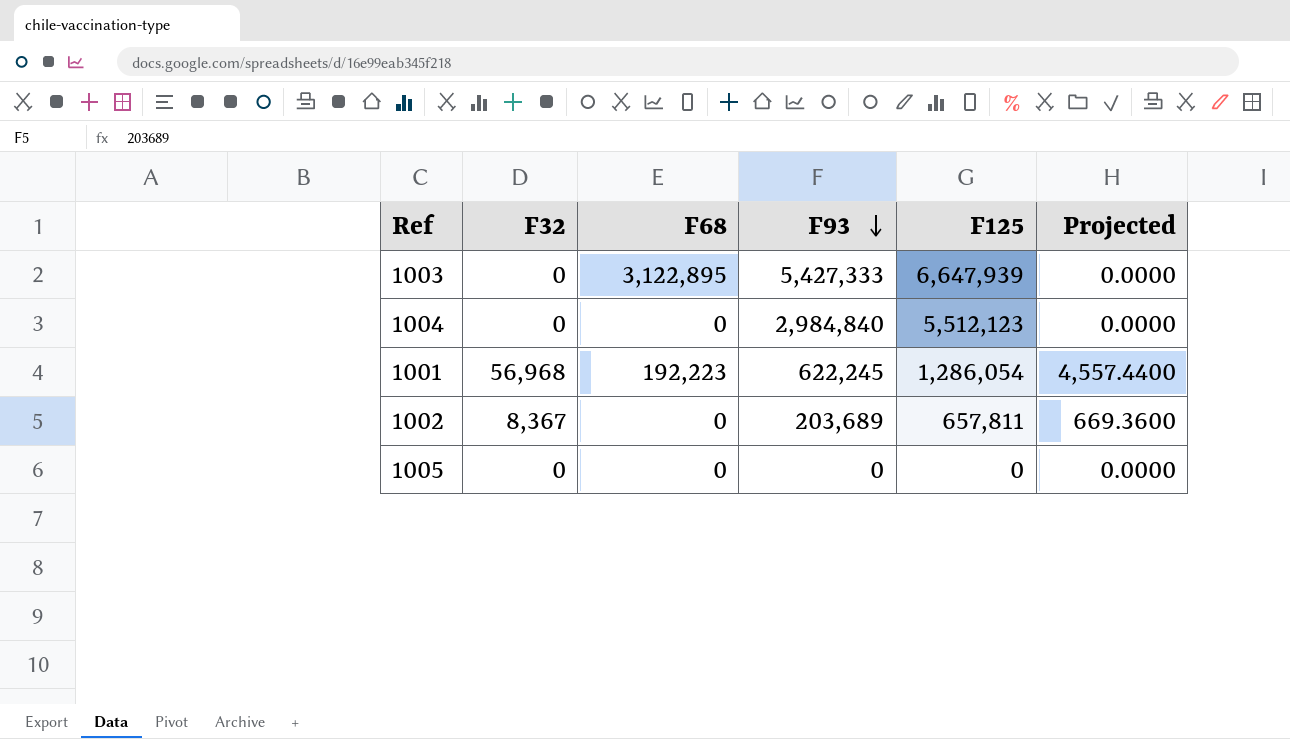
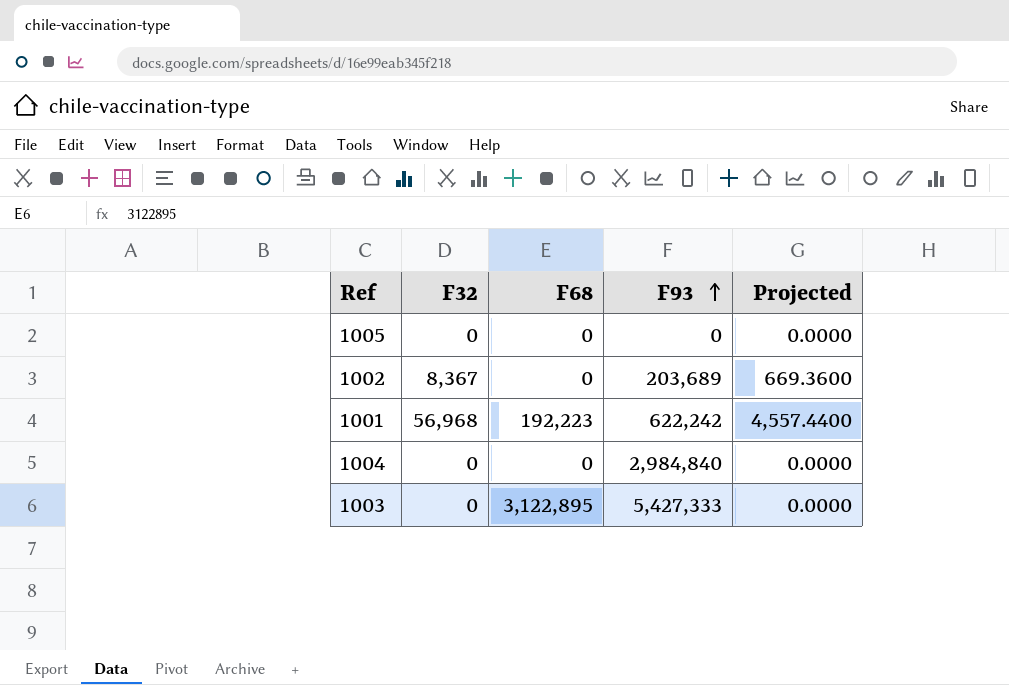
row order: F93 descending -> F93 ascending
column F125 | position: 5 -> none
1001 | F93: 622,245 -> 622,242

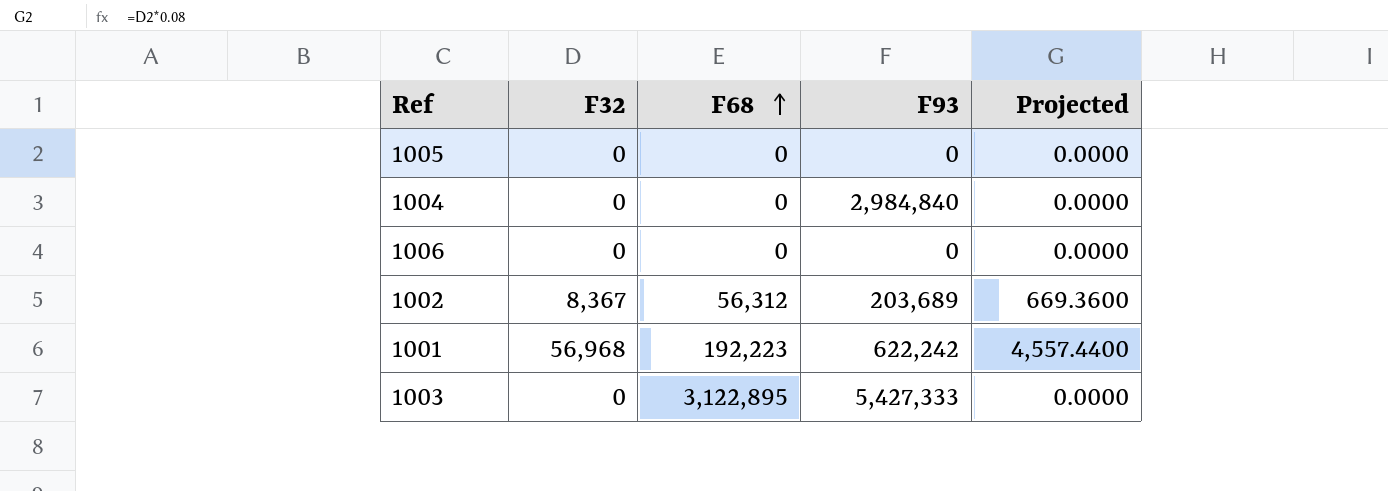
row order: F93 ascending -> F68 ascending
row 1006: none -> 0 | 0 | 0 | 0.0000
1002 | F68: 0 -> 56,312

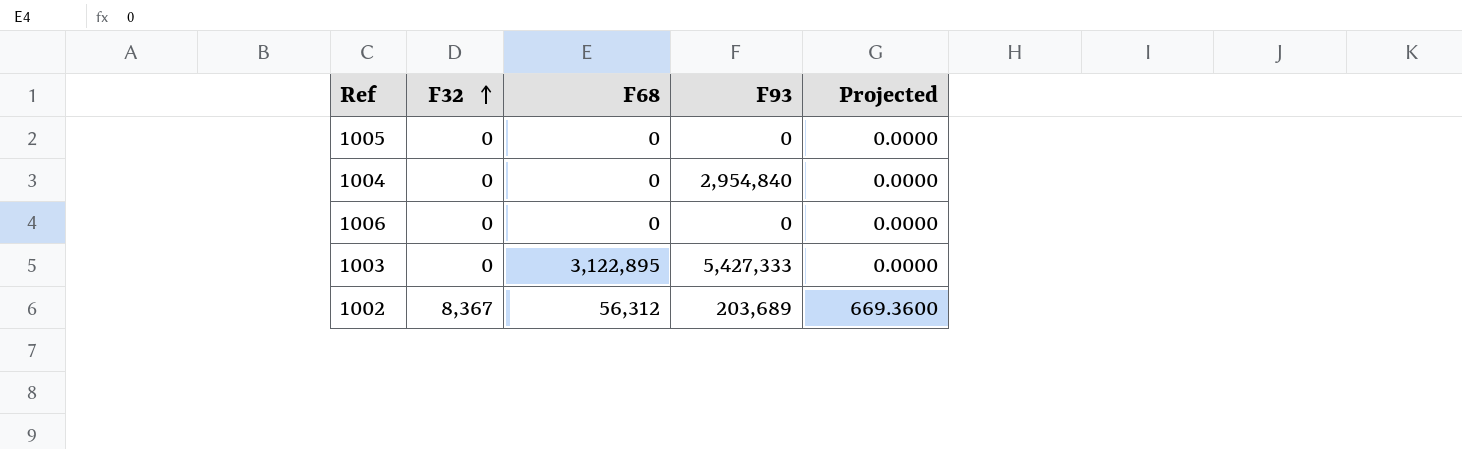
row order: F68 ascending -> F32 ascending
row 1001: 56,968 | 192,223 | 622,242 | 4,557.4400 -> none
1004 | F93: 2,984,840 -> 2,954,840

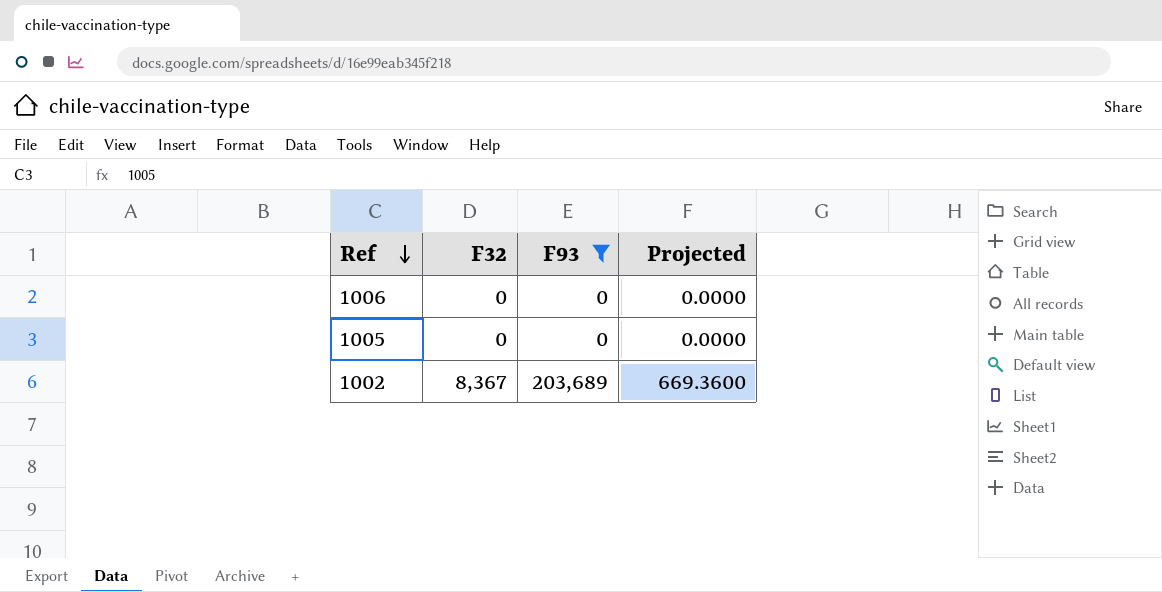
filter: none -> F93 <= 203,689
row order: F32 ascending -> Ref descending
column F68 | position: 3 -> none

